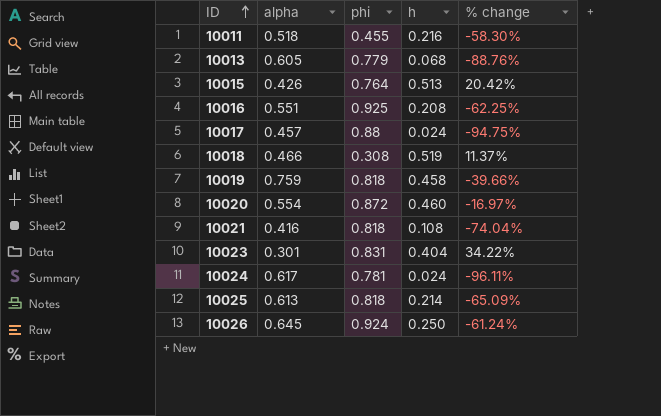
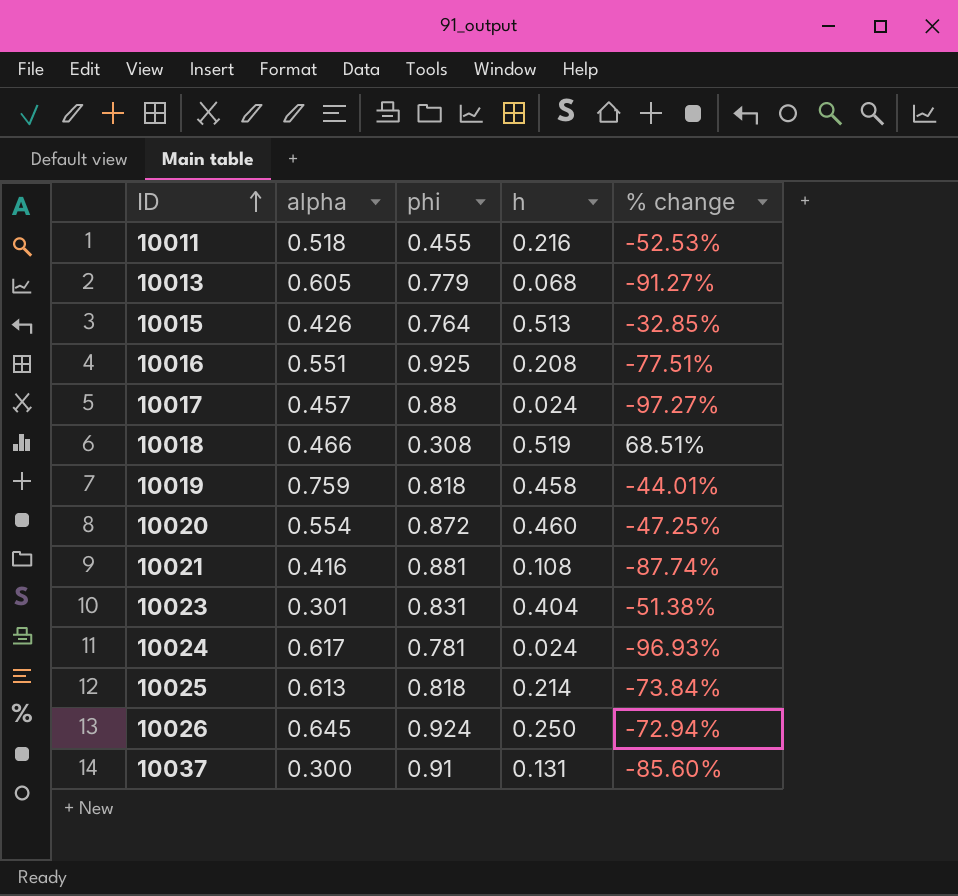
column % change | formula: ([h] - [alpha]) / [alpha] -> ([h] - [phi]) / [phi]
10021 | phi: 0.818 -> 0.881
row 10037: none -> 0.300 | 0.91 | 0.131 | -85.60%

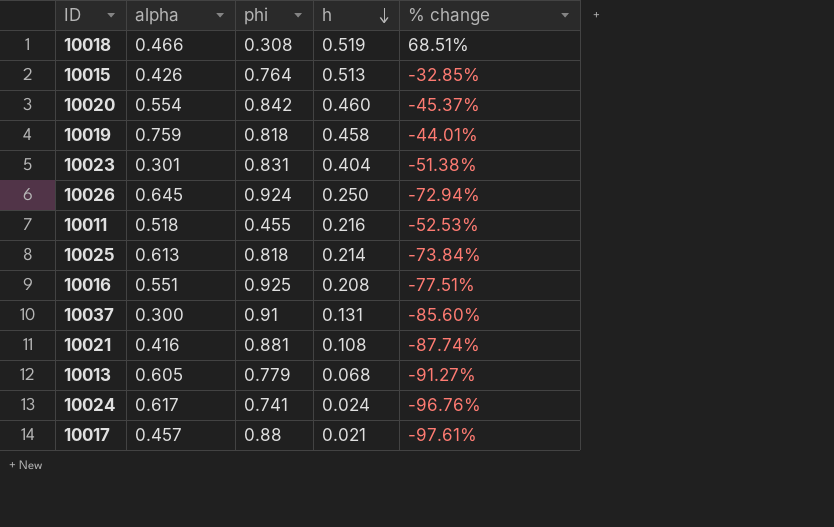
row order: ID ascending -> h descending
10020 | phi: 0.872 -> 0.842
10020 | % change: -47.25% -> -45.37%
10024 | phi: 0.781 -> 0.741
10024 | % change: -96.93% -> -96.76%
10017 | h: 0.024 -> 0.021
10017 | % change: -97.27% -> -97.61%

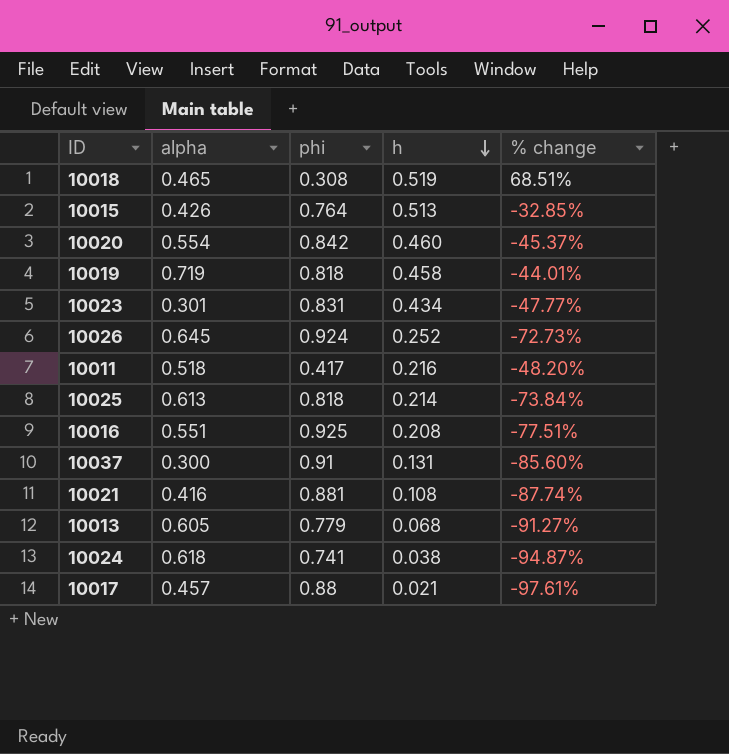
10018 | alpha: 0.466 -> 0.465
10019 | alpha: 0.759 -> 0.719
10023 | h: 0.404 -> 0.434
10023 | % change: -51.38% -> -47.77%
10026 | h: 0.250 -> 0.252
10026 | % change: -72.94% -> -72.73%
10011 | phi: 0.455 -> 0.417
10011 | % change: -52.53% -> -48.20%
10024 | alpha: 0.617 -> 0.618
10024 | h: 0.024 -> 0.038
10024 | % change: -96.76% -> -94.87%

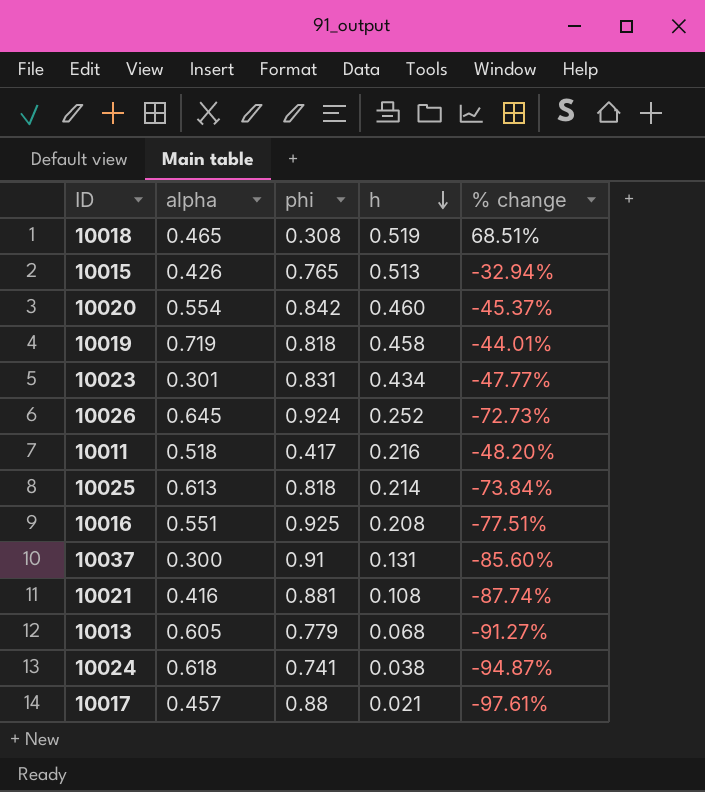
10015 | phi: 0.764 -> 0.765
10015 | % change: -32.85% -> -32.94%

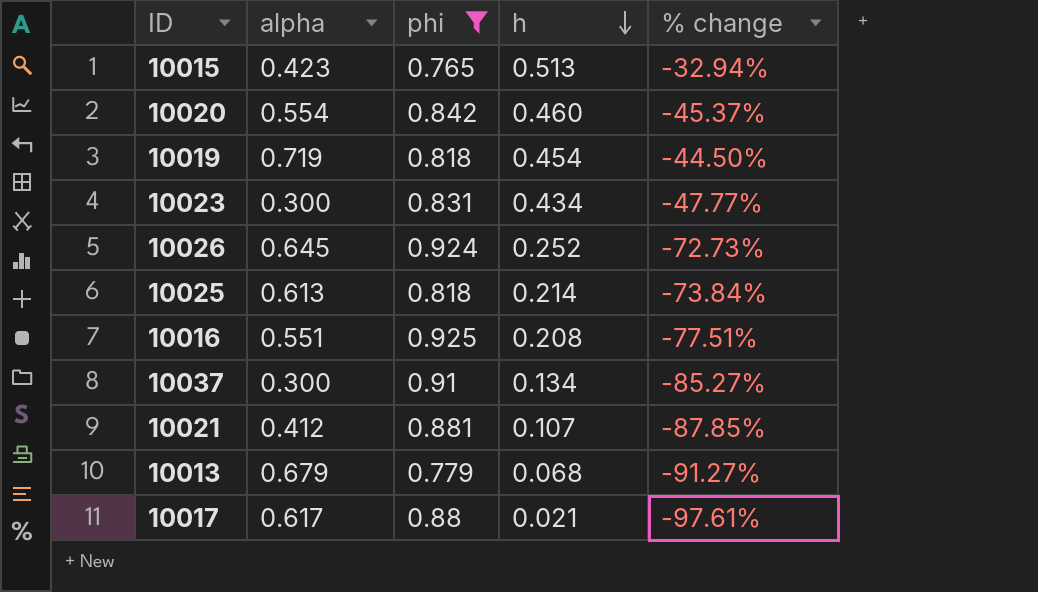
filter: none -> phi >= 0.765
10015 | alpha: 0.426 -> 0.423
10019 | h: 0.458 -> 0.454
10019 | % change: -44.01% -> -44.50%
10023 | alpha: 0.301 -> 0.300
10037 | h: 0.131 -> 0.134
10037 | % change: -85.60% -> -85.27%
10021 | alpha: 0.416 -> 0.412
10021 | h: 0.108 -> 0.107
10021 | % change: -87.74% -> -87.85%
10013 | alpha: 0.605 -> 0.679
10017 | alpha: 0.457 -> 0.617

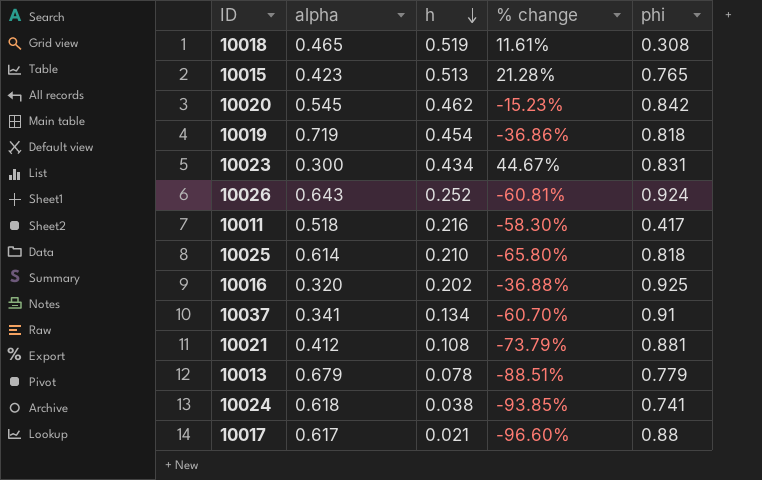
filter: phi >= 0.765 -> none
column % change | formula: ([h] - [phi]) / [phi] -> ([h] - [alpha]) / [alpha]
column phi | position: 3 -> 5
10020 | alpha: 0.554 -> 0.545
10020 | h: 0.460 -> 0.462
10026 | alpha: 0.645 -> 0.643
10025 | alpha: 0.613 -> 0.614
10025 | h: 0.214 -> 0.210
10016 | alpha: 0.551 -> 0.320
10016 | h: 0.208 -> 0.202
10037 | alpha: 0.300 -> 0.341
10021 | h: 0.107 -> 0.108
10013 | h: 0.068 -> 0.078

